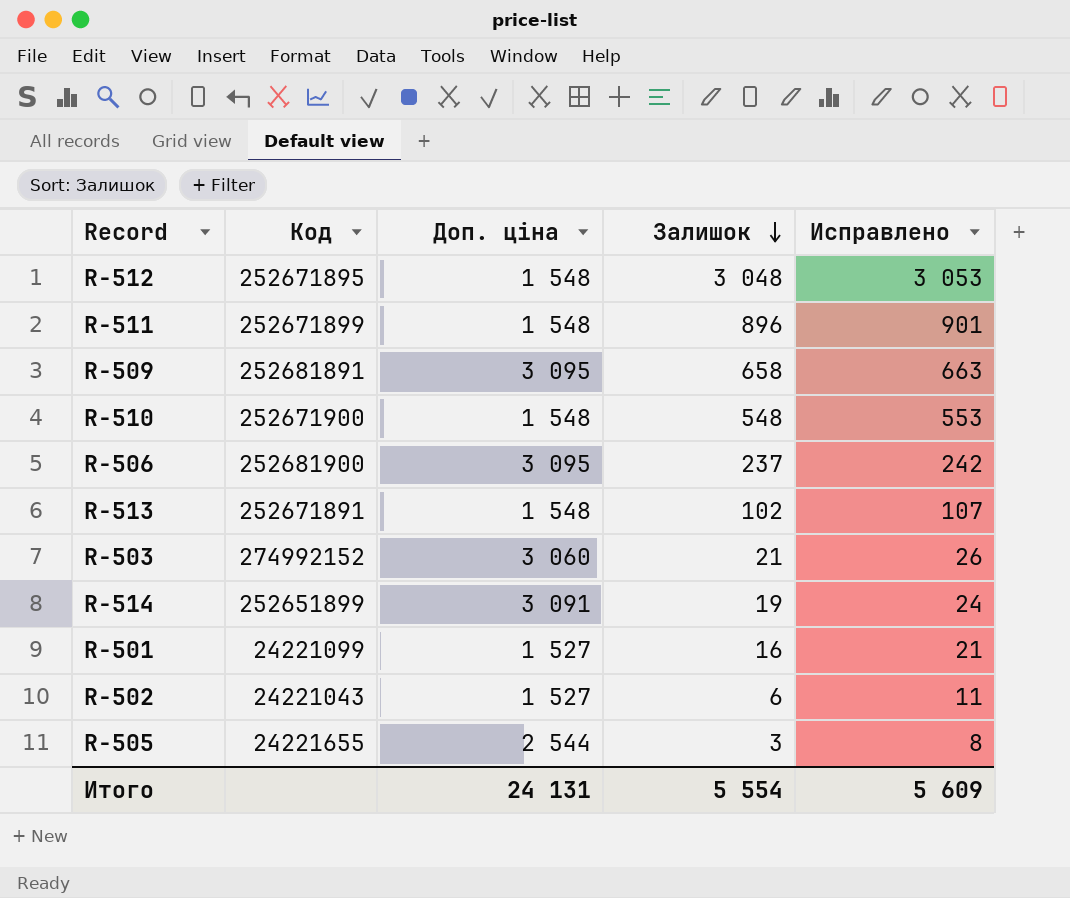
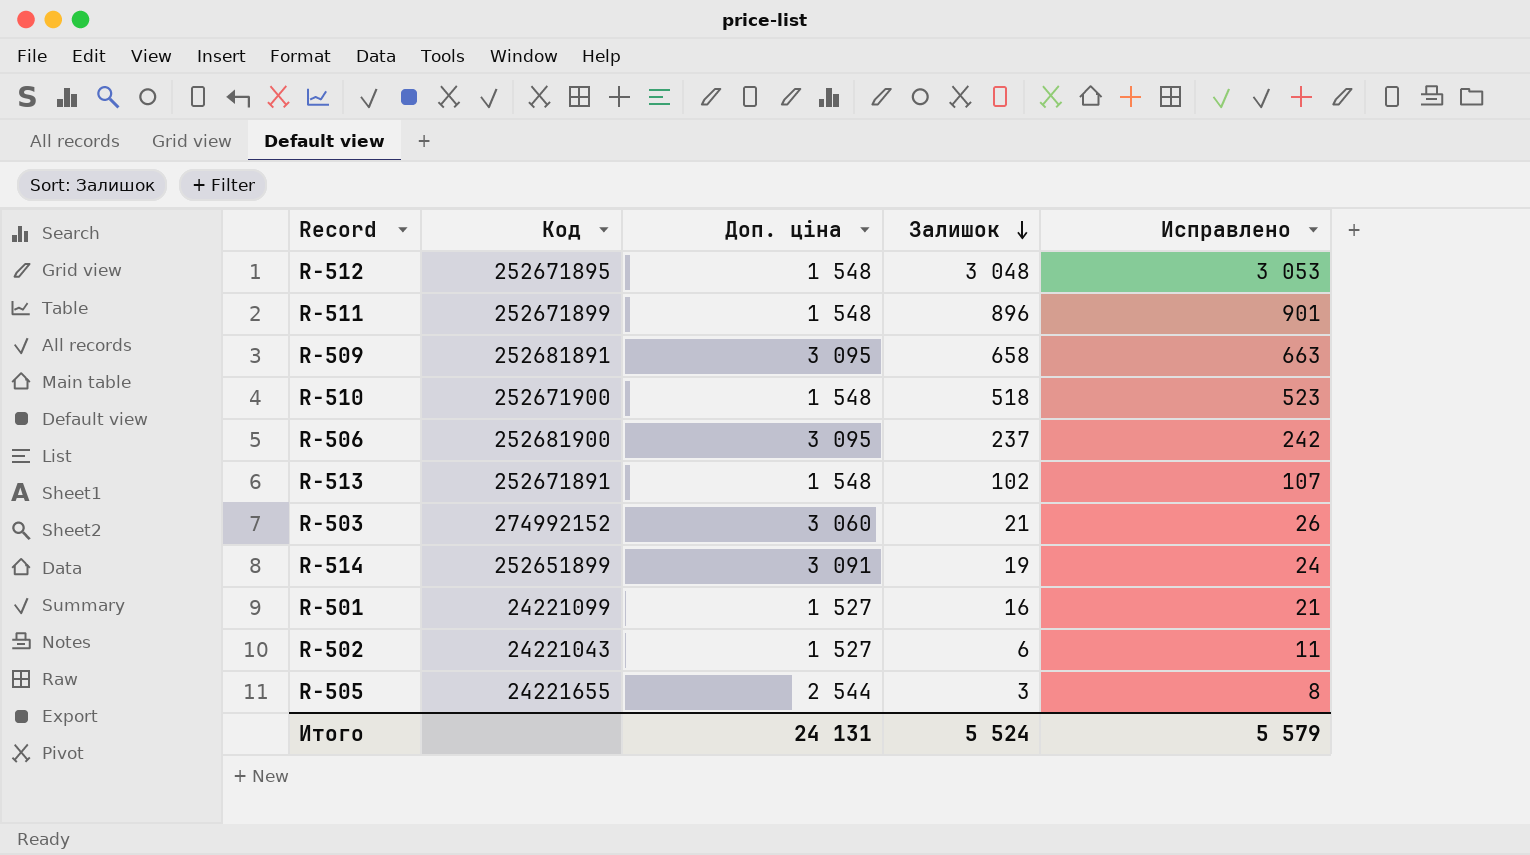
R-510 | Залишок: 548 -> 518
R-510 | Исправлено: 553 -> 523
Итого | Залишок: 5 554 -> 5 524
Итого | Исправлено: 5 609 -> 5 579

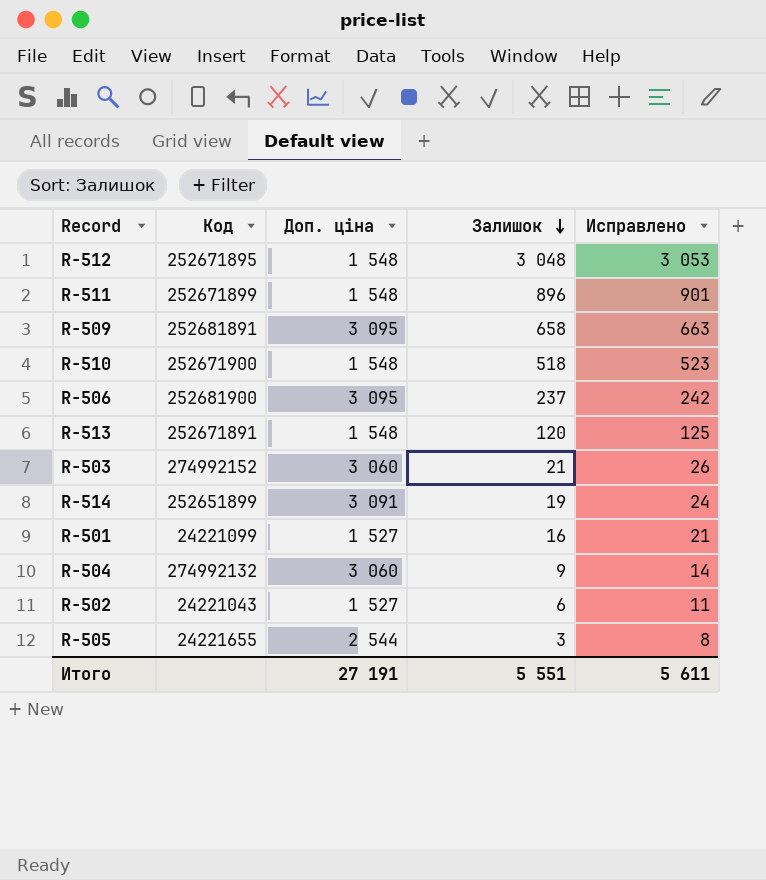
R-513 | Залишок: 102 -> 120
R-513 | Исправлено: 107 -> 125
row R-504: none -> 274992132 | 3 060 | 9 | 14
Итого | Доп. ціна: 24 131 -> 27 191
Итого | Залишок: 5 524 -> 5 551
Итого | Исправлено: 5 579 -> 5 611

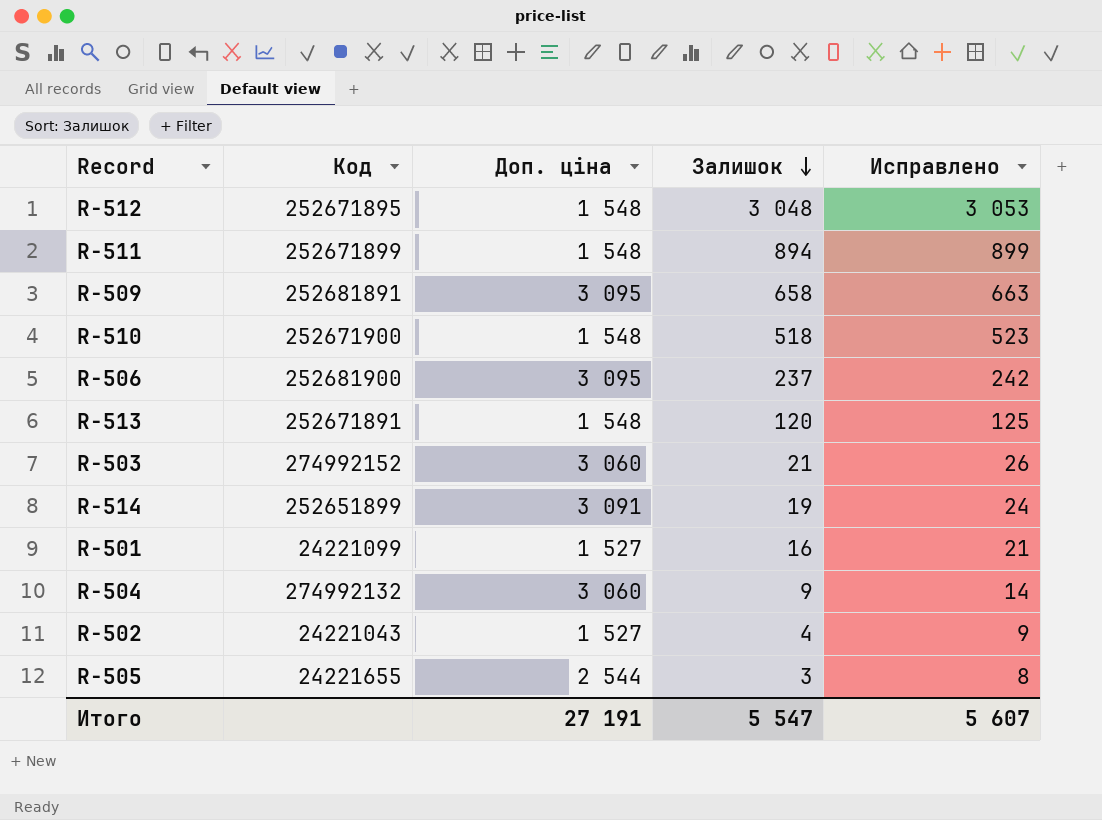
R-511 | Залишок: 896 -> 894
R-511 | Исправлено: 901 -> 899
R-502 | Залишок: 6 -> 4
R-502 | Исправлено: 11 -> 9
Итого | Залишок: 5 551 -> 5 547
Итого | Исправлено: 5 611 -> 5 607

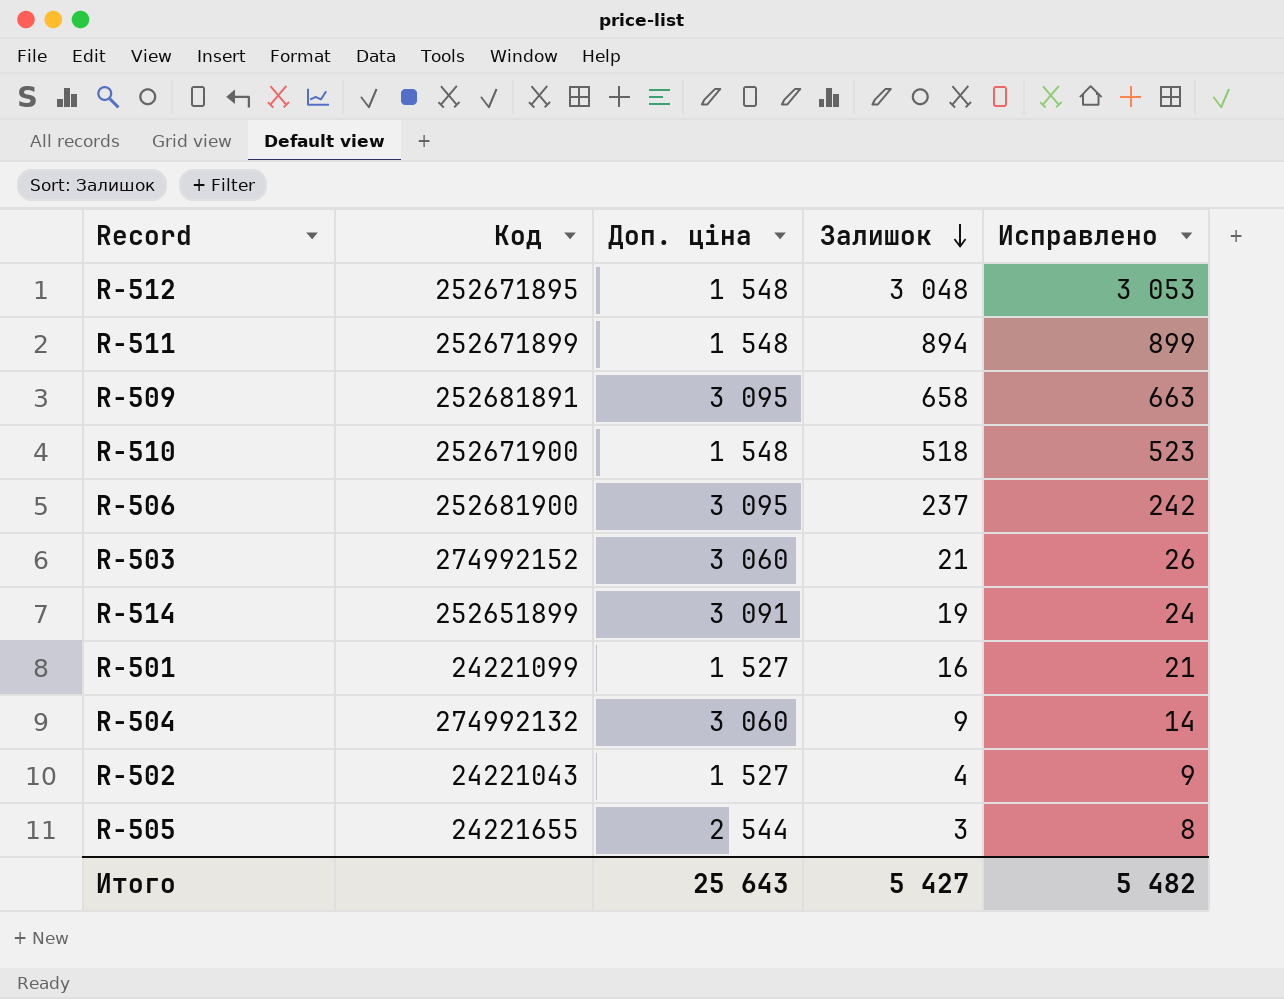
row R-513: 252671891 | 1 548 | 120 | 125 -> none
Итого | Доп. ціна: 27 191 -> 25 643
Итого | Залишок: 5 547 -> 5 427
Итого | Исправлено: 5 607 -> 5 482

